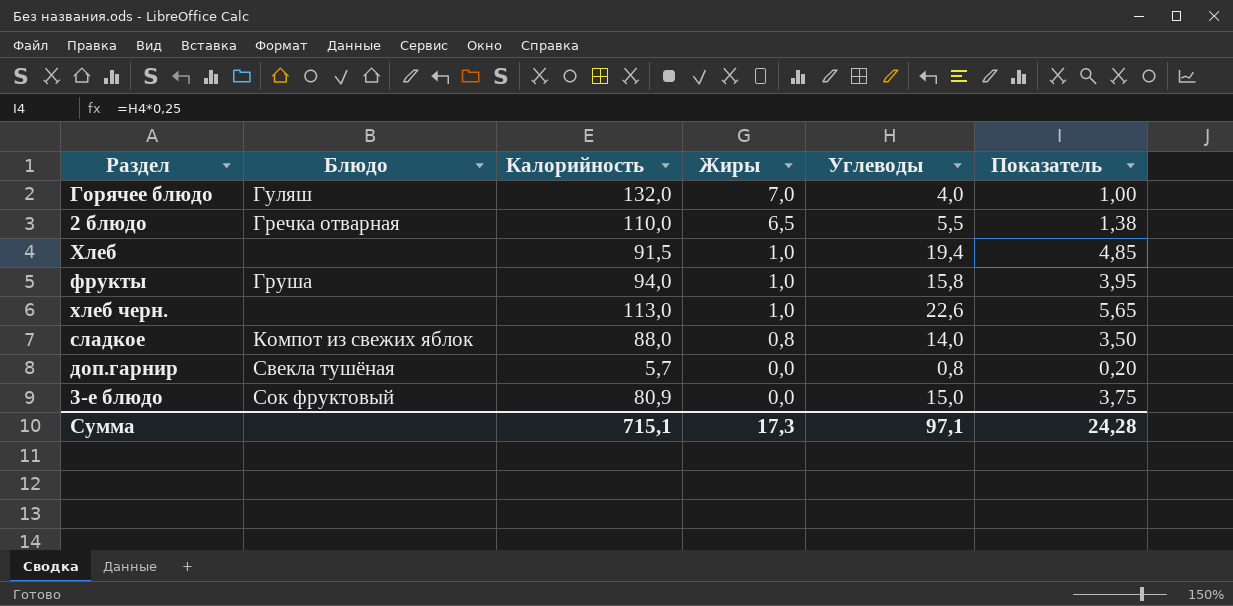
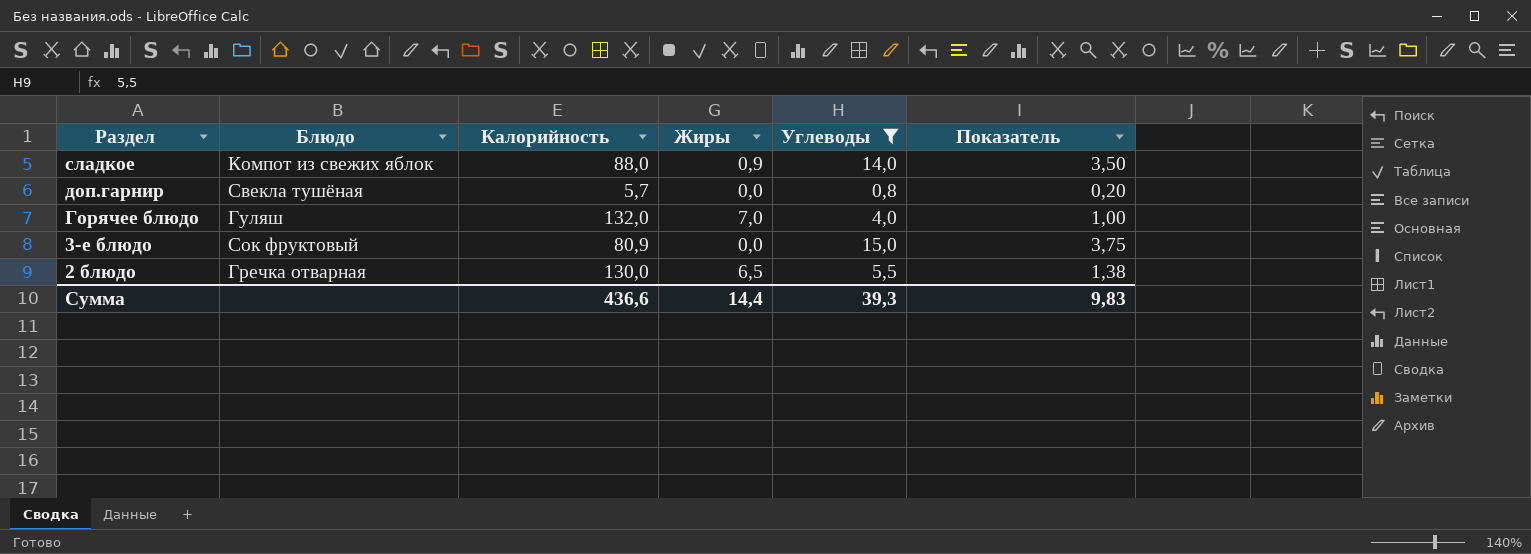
filter: none -> Углеводы <= 15,0
row order: Жиры descending -> Раздел descending
сладкое | Жиры: 0,8 -> 0,9
2 блюдо | Калорийность: 110,0 -> 130,0
Сумма | Калорийность: 715,1 -> 436,6
Сумма | Жиры: 17,3 -> 14,4
Сумма | Углеводы: 97,1 -> 39,3
Сумма | Показатель: 24,28 -> 9,83

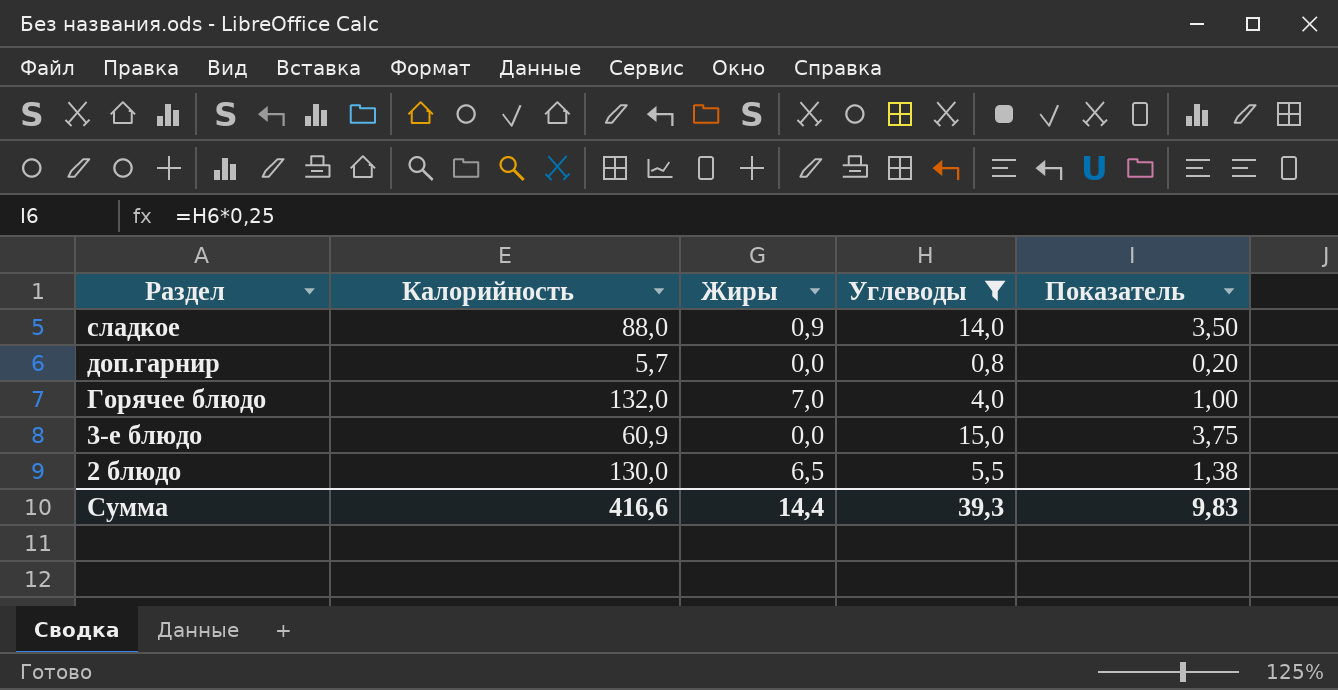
column Блюдо | position: 2 -> none
3-е блюдо | Калорийность: 80,9 -> 60,9
Сумма | Калорийность: 436,6 -> 416,6

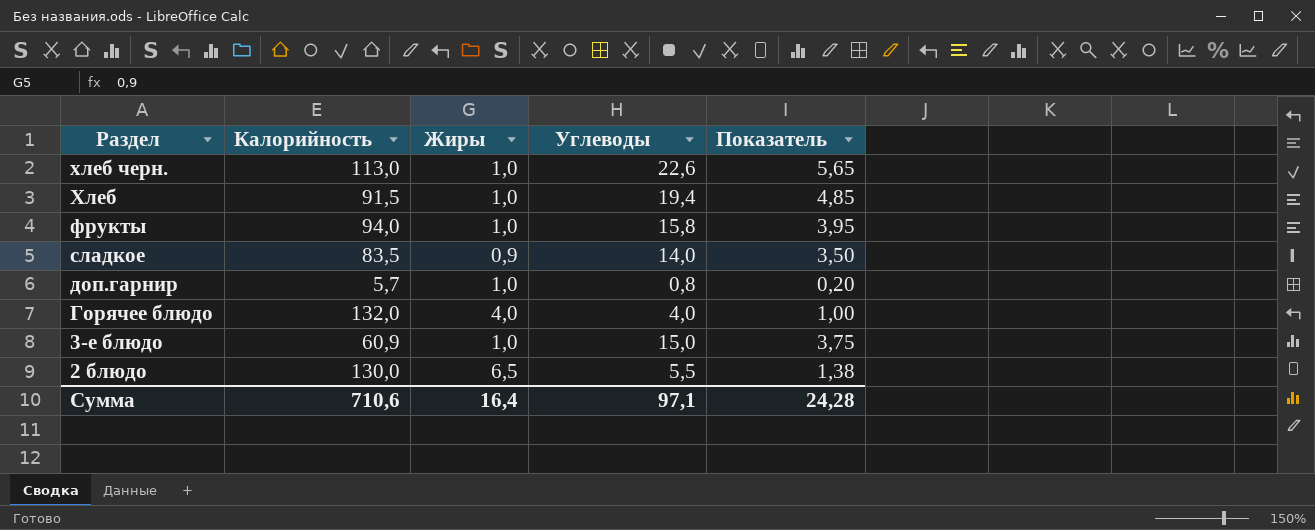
filter: Углеводы <= 15,0 -> none
сладкое | Калорийность: 88,0 -> 83,5
доп.гарнир | Жиры: 0,0 -> 1,0
Горячее блюдо | Жиры: 7,0 -> 4,0
3-е блюдо | Жиры: 0,0 -> 1,0
Сумма | Калорийность: 416,6 -> 710,6
Сумма | Жиры: 14,4 -> 16,4
Сумма | Углеводы: 39,3 -> 97,1
Сумма | Показатель: 9,83 -> 24,28

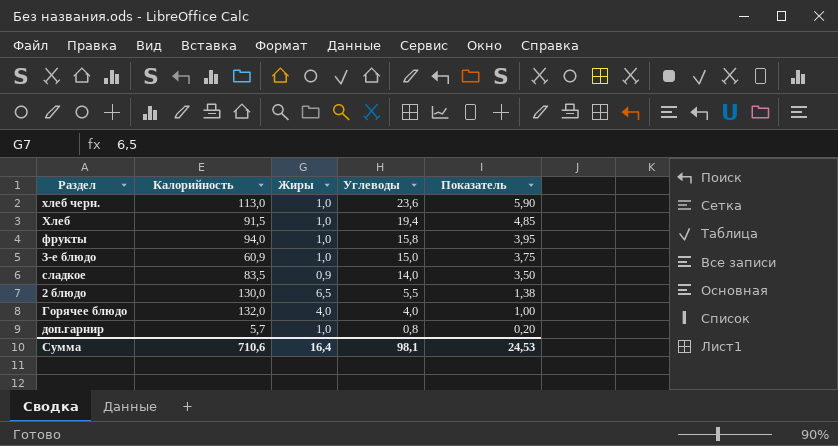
row order: Раздел descending -> Углеводы descending
хлеб черн. | Углеводы: 22,6 -> 23,6
хлеб черн. | Показатель: 5,65 -> 5,90
Сумма | Углеводы: 97,1 -> 98,1
Сумма | Показатель: 24,28 -> 24,53

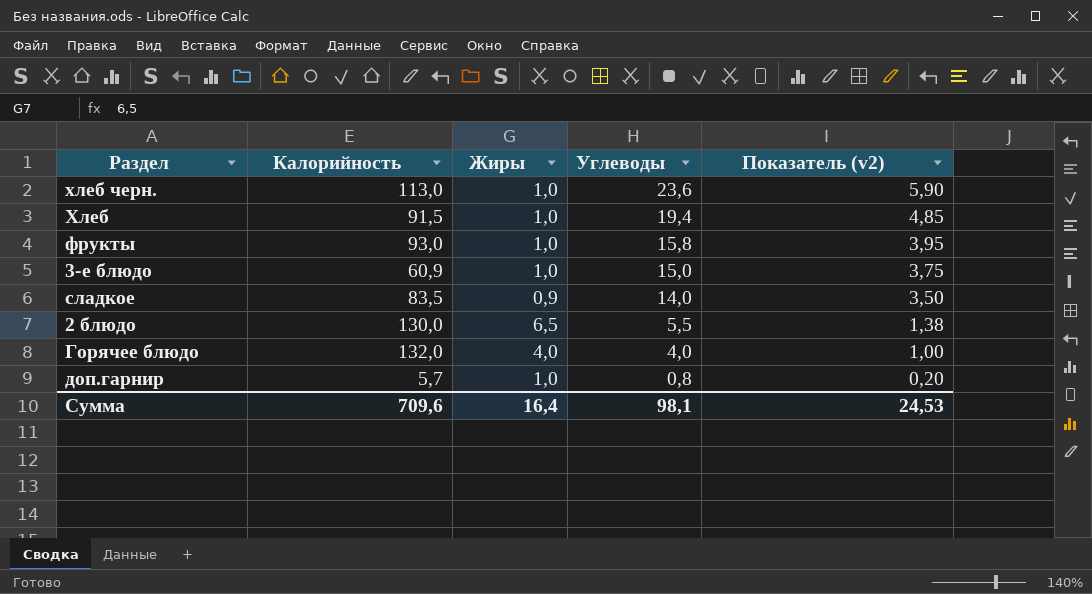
column name: Показатель -> Показатель (v2)
фрукты | Калорийность: 94,0 -> 93,0
Сумма | Калорийность: 710,6 -> 709,6

